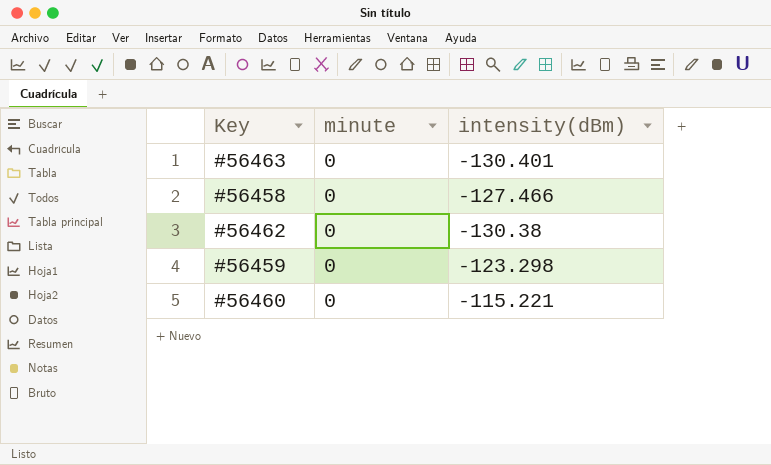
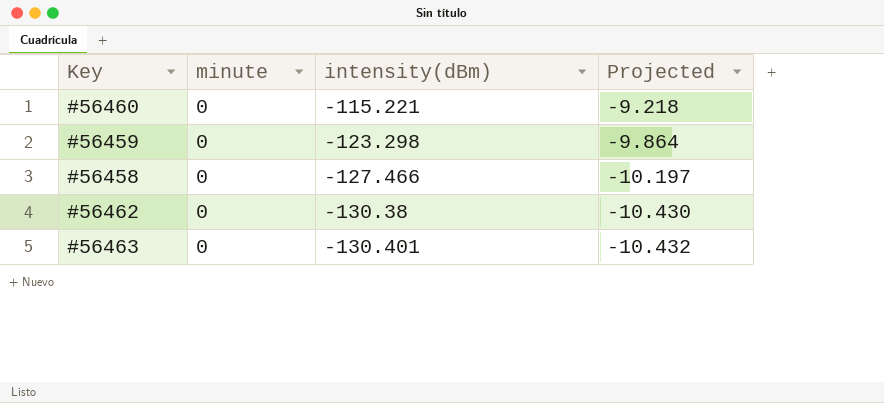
row order: none -> intensity(dBm) descending
column Projected | formula: none -> [intensity(dBm)] * 0.08

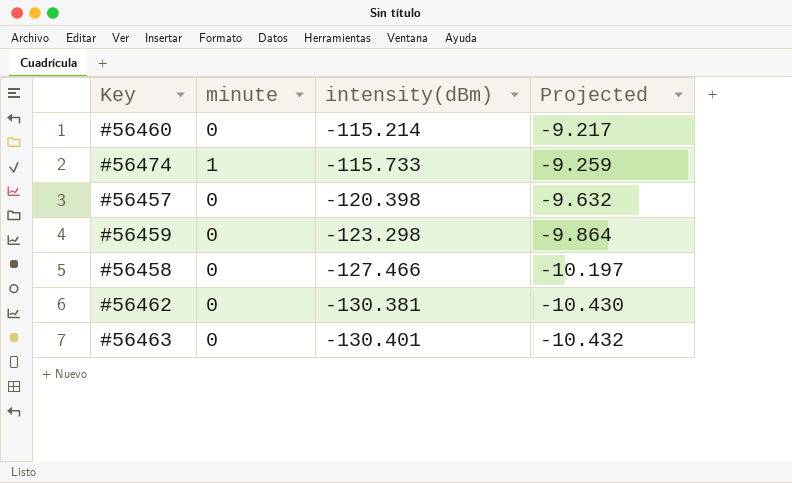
#56460 | intensity(dBm): -115.221 -> -115.214
#56460 | Projected: -9.218 -> -9.217
row #56474: none -> 1 | -115.733 | -9.259
row #56457: none -> 0 | -120.398 | -9.632
#56462 | intensity(dBm): -130.38 -> -130.381

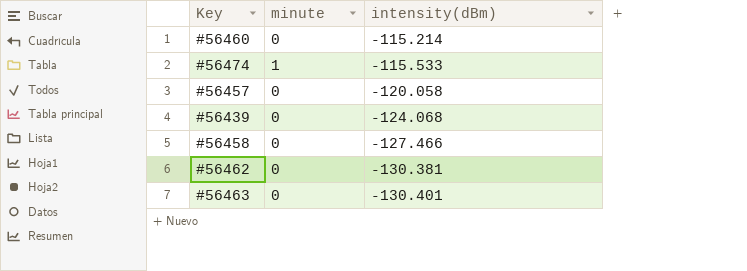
column Projected | formula: [intensity(dBm)] * 0.08 -> none
row #56459: 0 | -123.298 | -9.864 -> none
#56474 | intensity(dBm): -115.733 -> -115.533
#56457 | intensity(dBm): -120.398 -> -120.058
row #56439: none -> 0 | -124.068

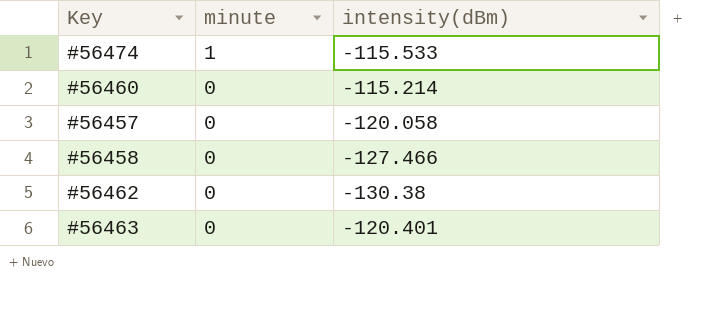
row order: intensity(dBm) descending -> minute descending
row #56439: 0 | -124.068 -> none
#56462 | intensity(dBm): -130.381 -> -130.38
#56463 | intensity(dBm): -130.401 -> -120.401

